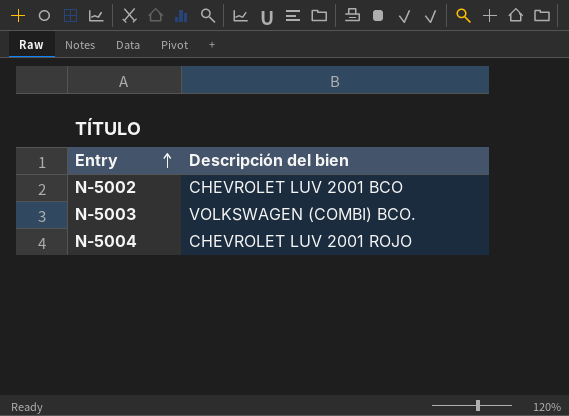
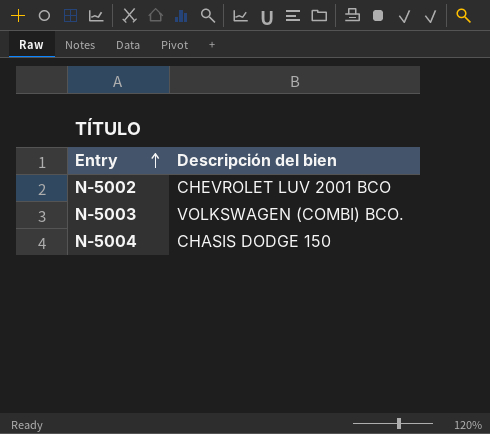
N-5004 | Descripción del bien: CHEVROLET LUV 2001 ROJO -> CHASIS DODGE 150

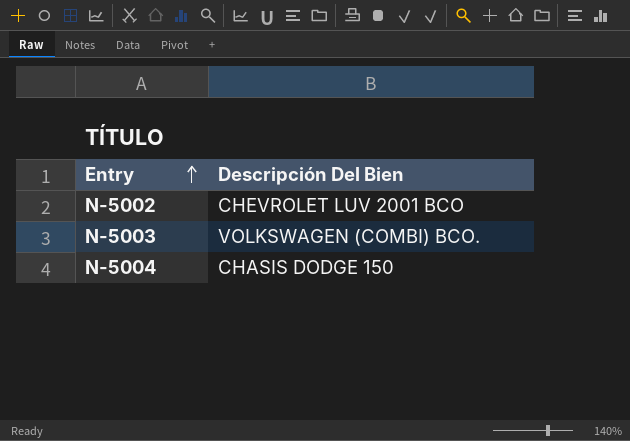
column name: Descripción del bien -> Descripción Del Bien

